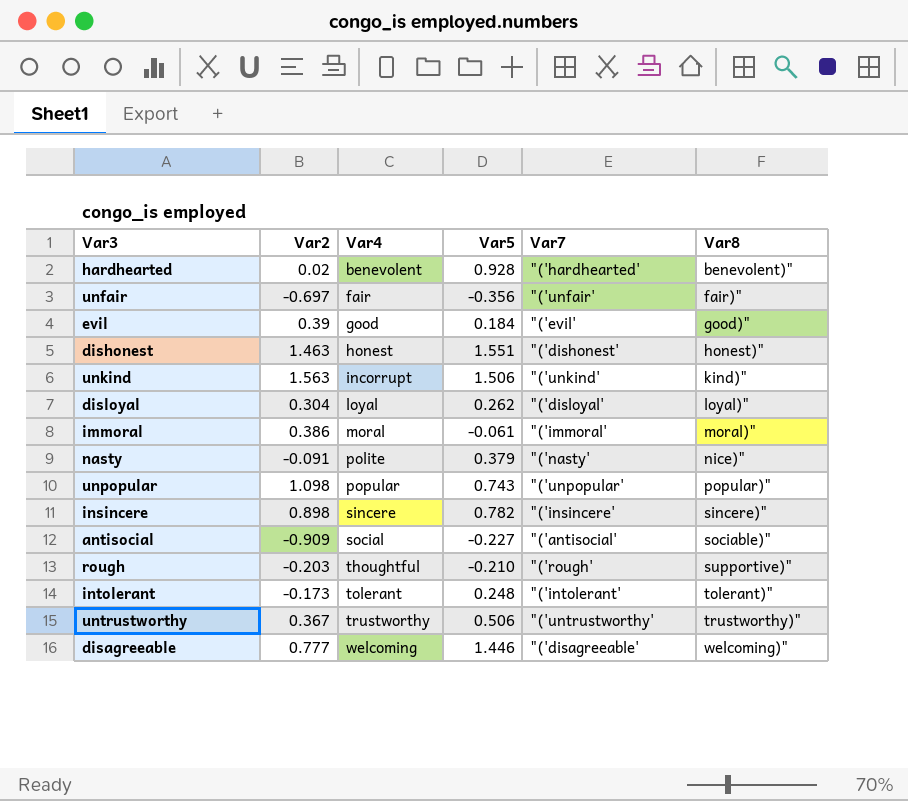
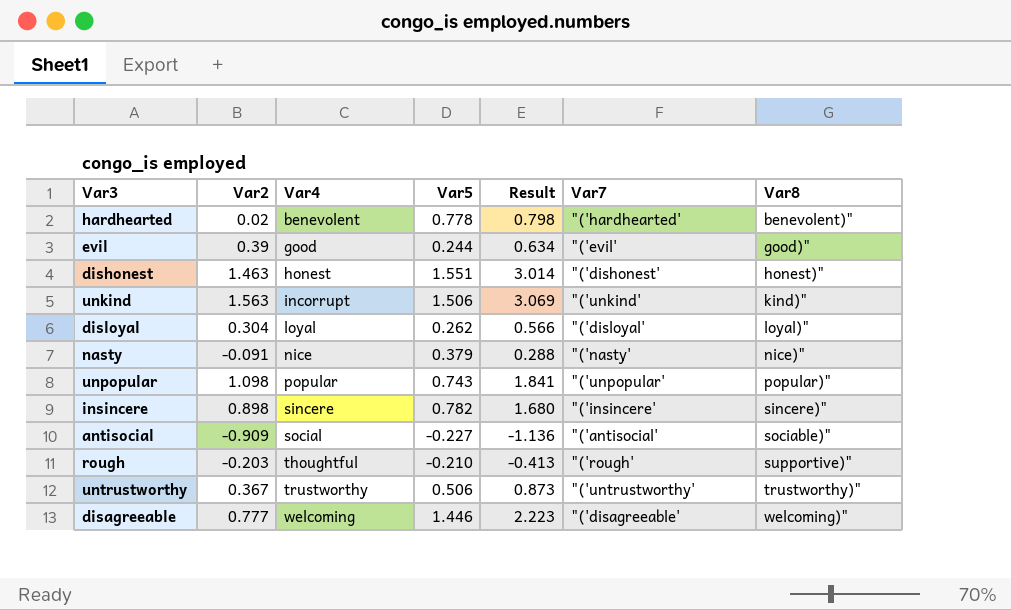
column Result | formula: none -> [Var2] + [Var5]
row unfair: -0.697 | fair | -0.356 | "('unfair' | fair)" -> none
row immoral: 0.386 | moral | -0.061 | "('immoral' | moral)" -> none
row intolerant: -0.173 | tolerant | 0.248 | "('intolerant' | tolerant)" -> none
hardhearted | Var5: 0.928 -> 0.778
evil | Var5: 0.184 -> 0.244
nasty | Var4: polite -> nice

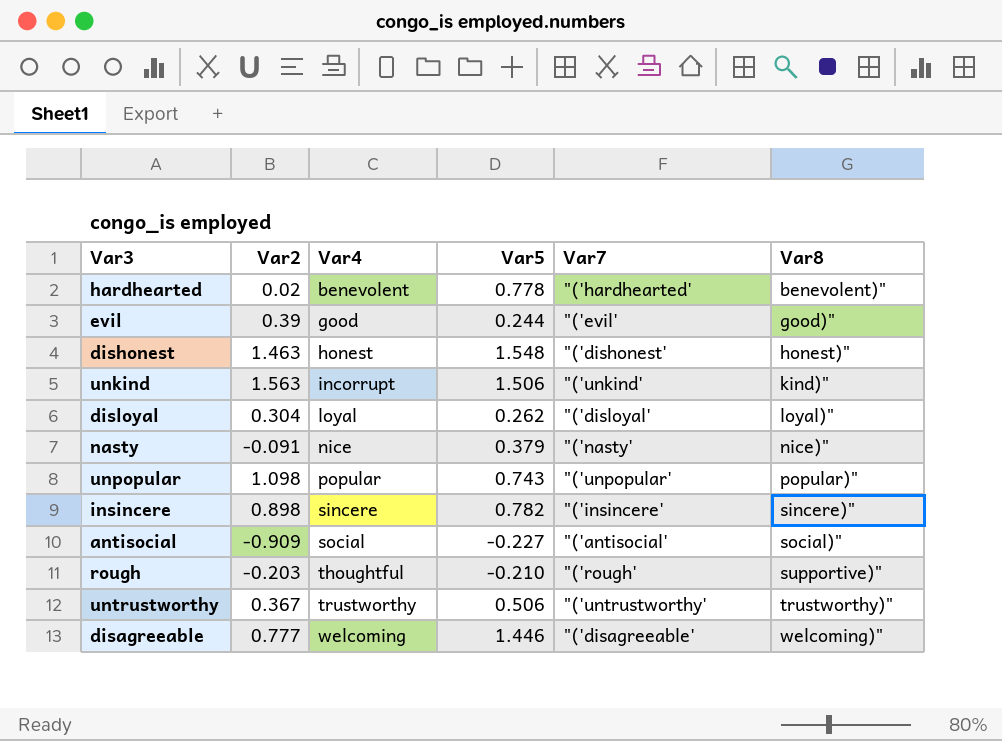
column Result | formula: [Var2] + [Var5] -> none
dishonest | Var5: 1.551 -> 1.548
antisocial | Var8: sociable)" -> social)"

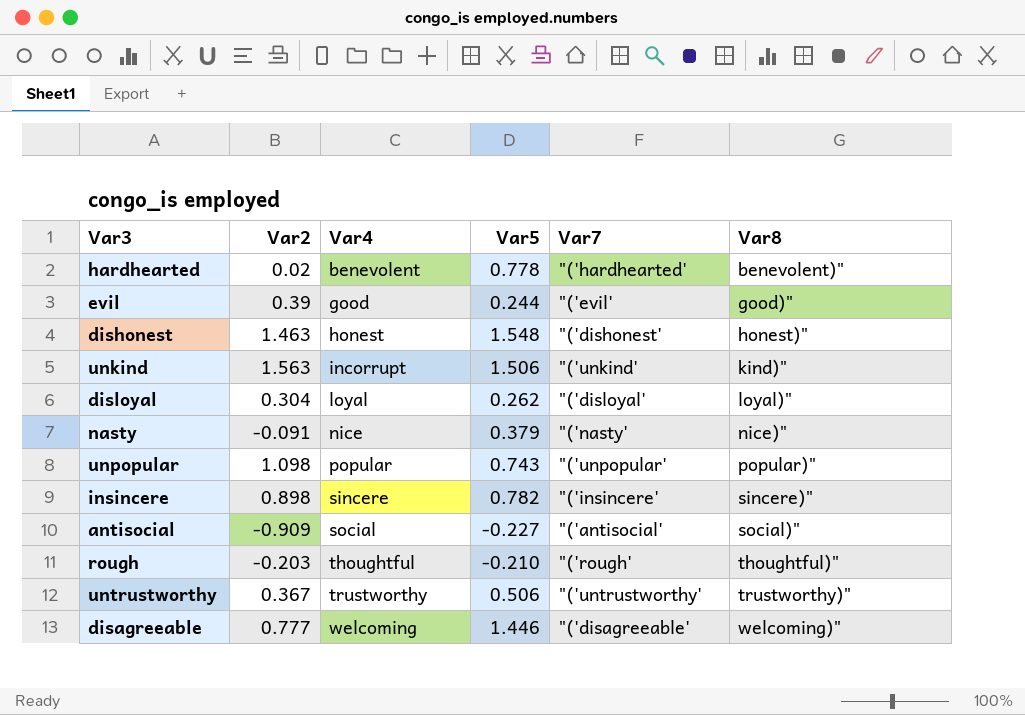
rough | Var8: supportive)" -> thoughtful)"

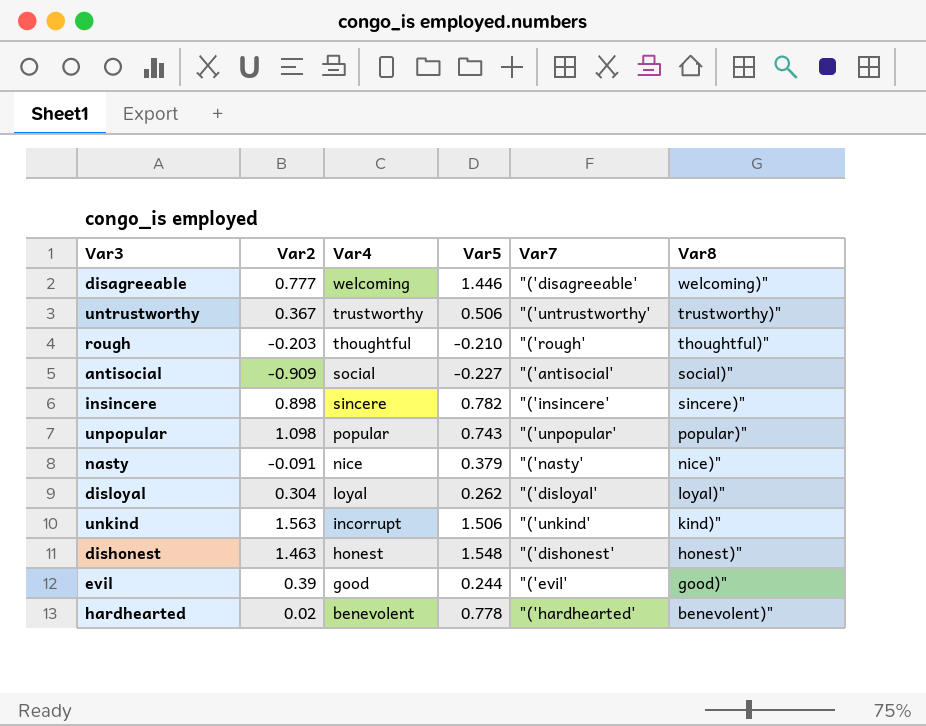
row order: Var4 ascending -> Var4 descending

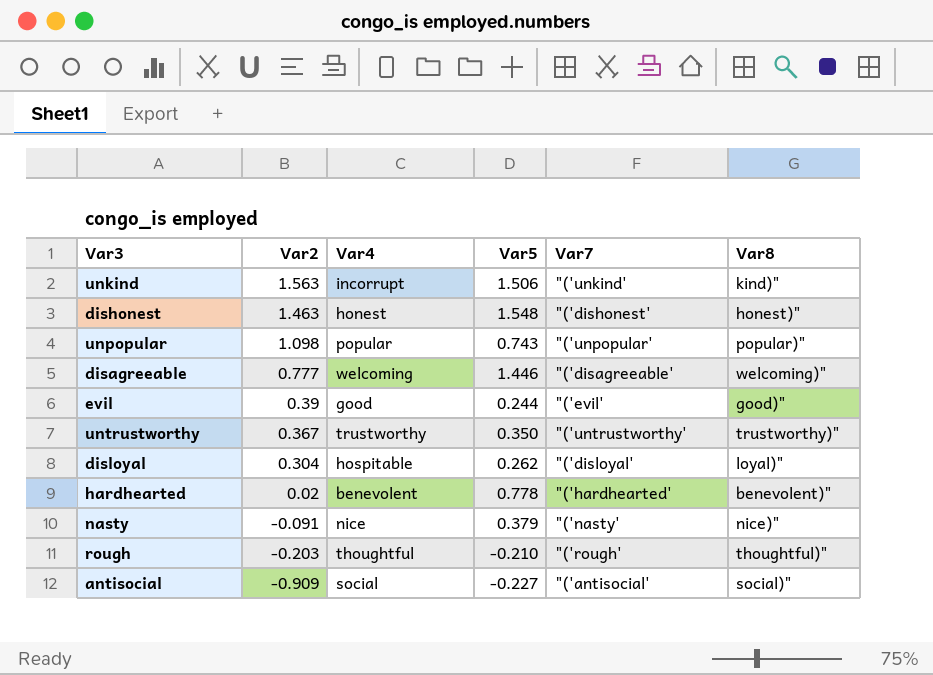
row order: Var4 descending -> Var2 descending
row insincere: 0.898 | sincere | 0.782 | "('insincere' | sincere)" -> none
untrustworthy | Var5: 0.506 -> 0.350
disloyal | Var4: loyal -> hospitable

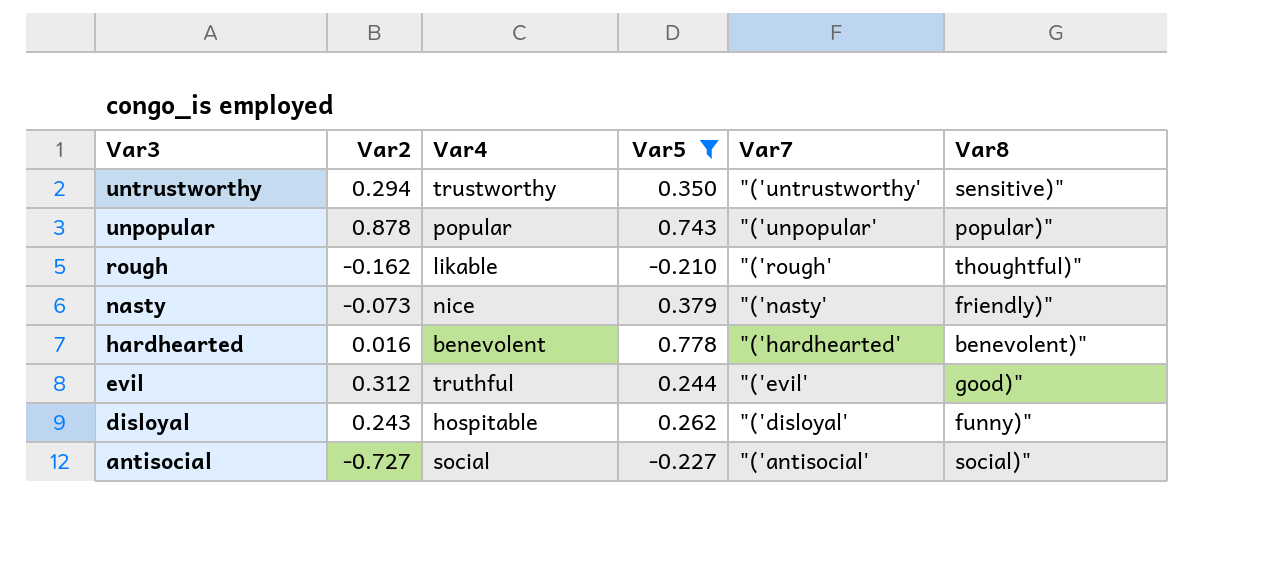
filter: none -> Var5 <= 0.778
row order: Var2 descending -> Var3 descending
untrustworthy | Var2: 0.367 -> 0.294
untrustworthy | Var8: trustworthy)" -> sensitive)"
unpopular | Var2: 1.098 -> 0.878
rough | Var2: -0.203 -> -0.162
rough | Var4: thoughtful -> likable
nasty | Var2: -0.091 -> -0.073
nasty | Var8: nice)" -> friendly)"
hardhearted | Var2: 0.02 -> 0.016
evil | Var2: 0.39 -> 0.312
evil | Var4: good -> truthful
disloyal | Var2: 0.304 -> 0.243
disloyal | Var8: loyal)" -> funny)"
antisocial | Var2: -0.909 -> -0.727

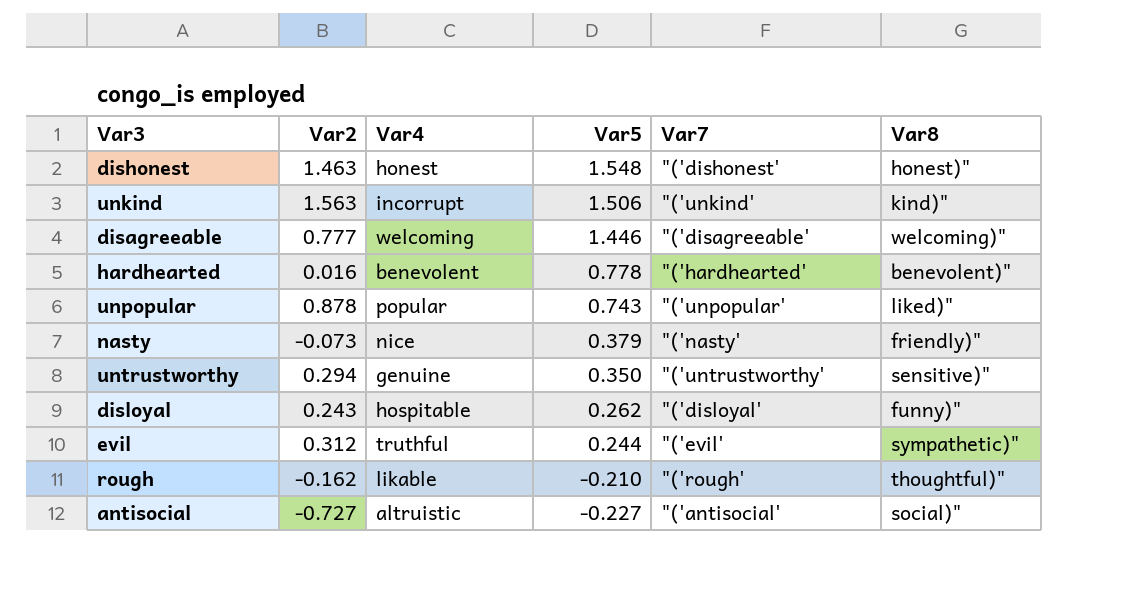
filter: Var5 <= 0.778 -> none
row order: Var3 descending -> Var5 descending
unpopular | Var8: popular)" -> liked)"
untrustworthy | Var4: trustworthy -> genuine
evil | Var8: good)" -> sympathetic)"
antisocial | Var4: social -> altruistic

